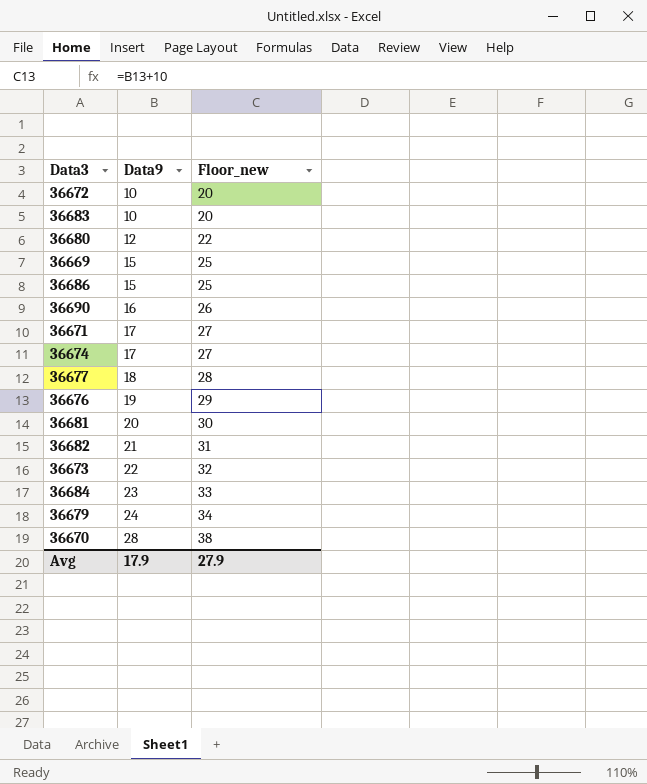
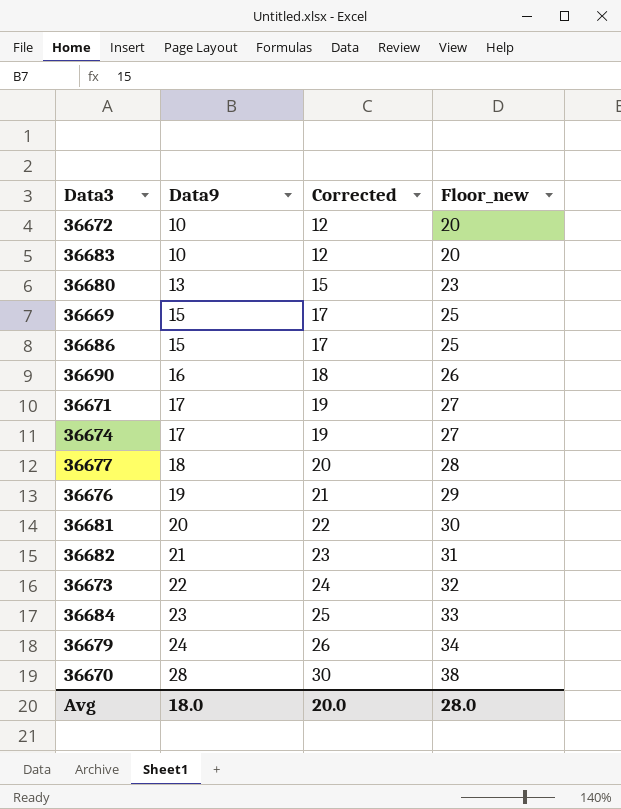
column Corrected | formula: none -> [Data9] + 2
36680 | Data9: 12 -> 13
36680 | Floor_new: 22 -> 23
Avg | Data9: 17.9 -> 18.0
Avg | Floor_new: 27.9 -> 28.0

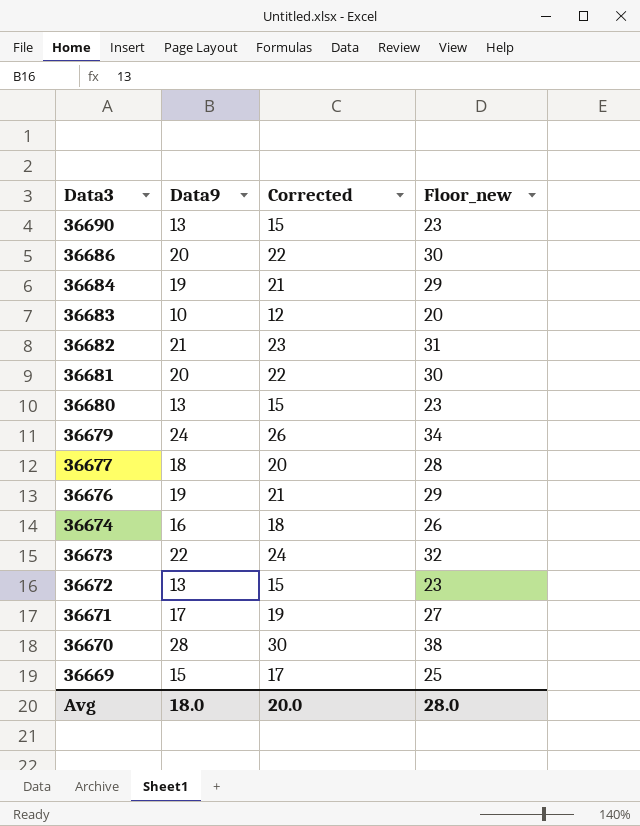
row order: Data9 ascending -> Data3 descending
36690 | Data9: 16 -> 13
36690 | Corrected: 18 -> 15
36690 | Floor_new: 26 -> 23
36686 | Data9: 15 -> 20
36686 | Corrected: 17 -> 22
36686 | Floor_new: 25 -> 30
36684 | Data9: 23 -> 19
36684 | Corrected: 25 -> 21
36684 | Floor_new: 33 -> 29
36674 | Data9: 17 -> 16
36674 | Corrected: 19 -> 18
36674 | Floor_new: 27 -> 26
36672 | Data9: 10 -> 13
36672 | Corrected: 12 -> 15
36672 | Floor_new: 20 -> 23

